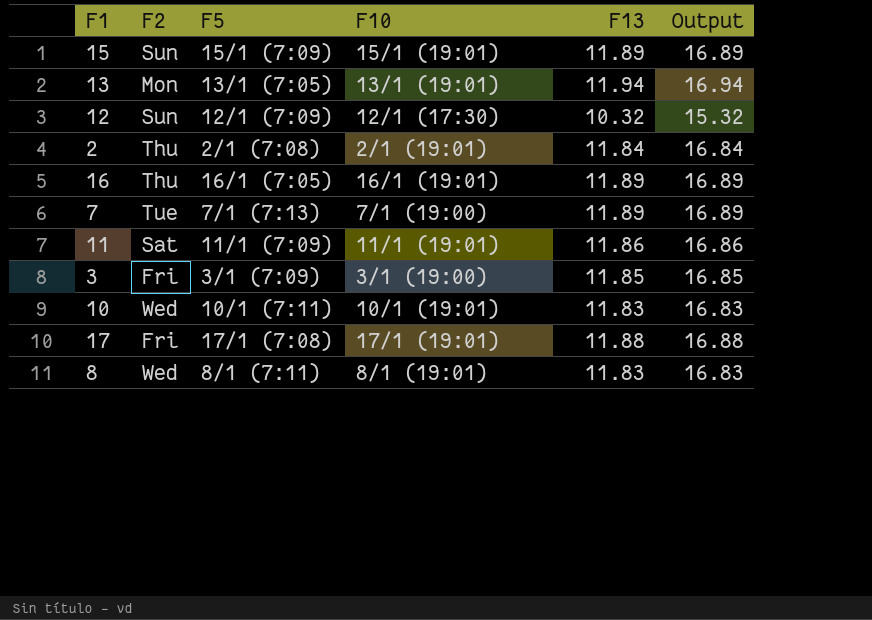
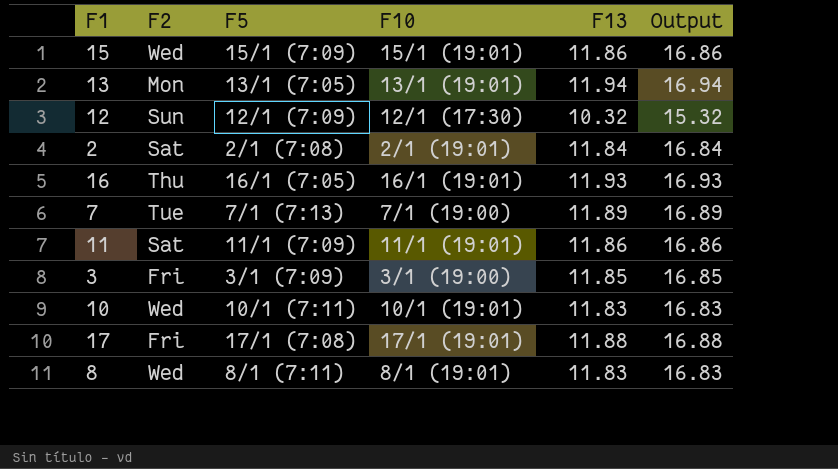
15 | F2: Sun -> Wed
15 | F13: 11.89 -> 11.86
15 | Output: 16.89 -> 16.86
2 | F2: Thu -> Sat
16 | F13: 11.89 -> 11.93
16 | Output: 16.89 -> 16.93

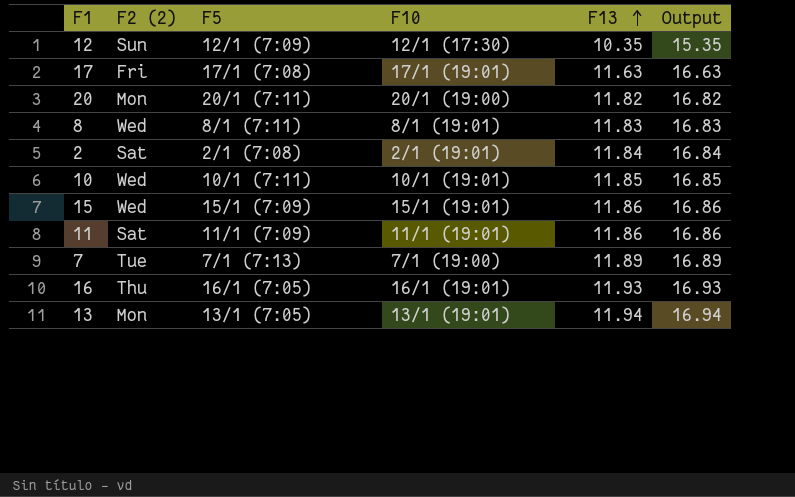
row order: none -> F13 ascending
column name: F2 -> F2 (2)
row 3: Fri | 3/1 (7:09) | 3/1 (19:00) | 11.85 | 16.85 -> none
12 | F13: 10.32 -> 10.35
12 | Output: 15.32 -> 15.35
17 | F13: 11.88 -> 11.63
17 | Output: 16.88 -> 16.63
row 20: none -> Mon | 20/1 (7:11) | 20/1 (19:00) | 11.82 | 16.82
10 | F13: 11.83 -> 11.85
10 | Output: 16.83 -> 16.85

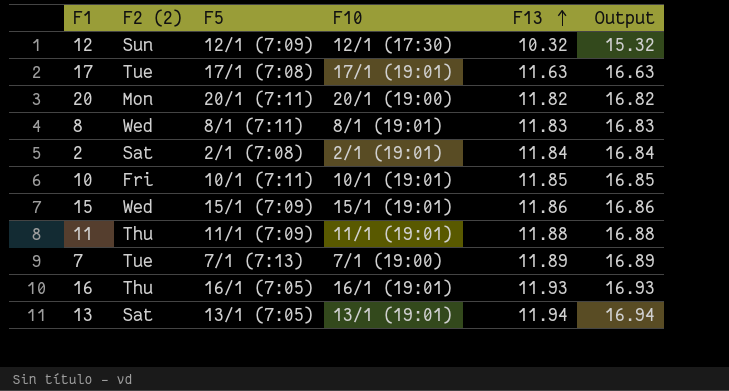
12 | F13: 10.35 -> 10.32
12 | Output: 15.35 -> 15.32
17 | F2 (2): Fri -> Tue
10 | F2 (2): Wed -> Fri
11 | F2 (2): Sat -> Thu
11 | F13: 11.86 -> 11.88
11 | Output: 16.86 -> 16.88
13 | F2 (2): Mon -> Sat

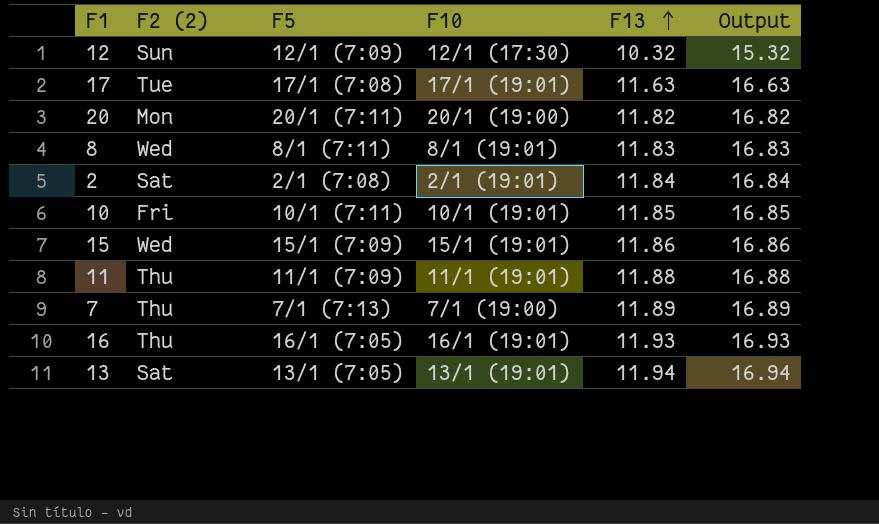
7 | F2 (2): Tue -> Thu

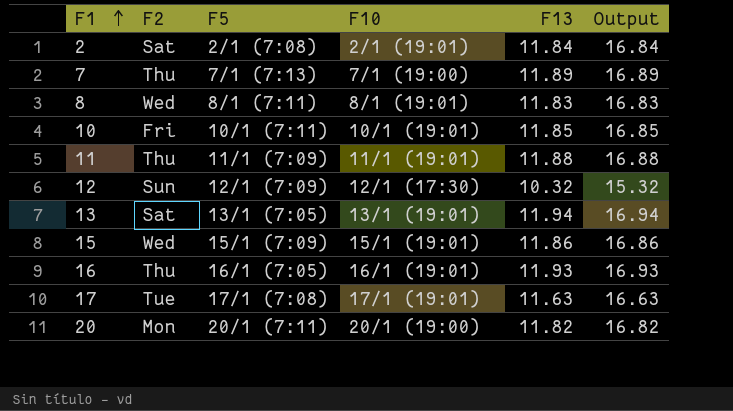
row order: F13 ascending -> F1 ascending
column name: F2 (2) -> F2

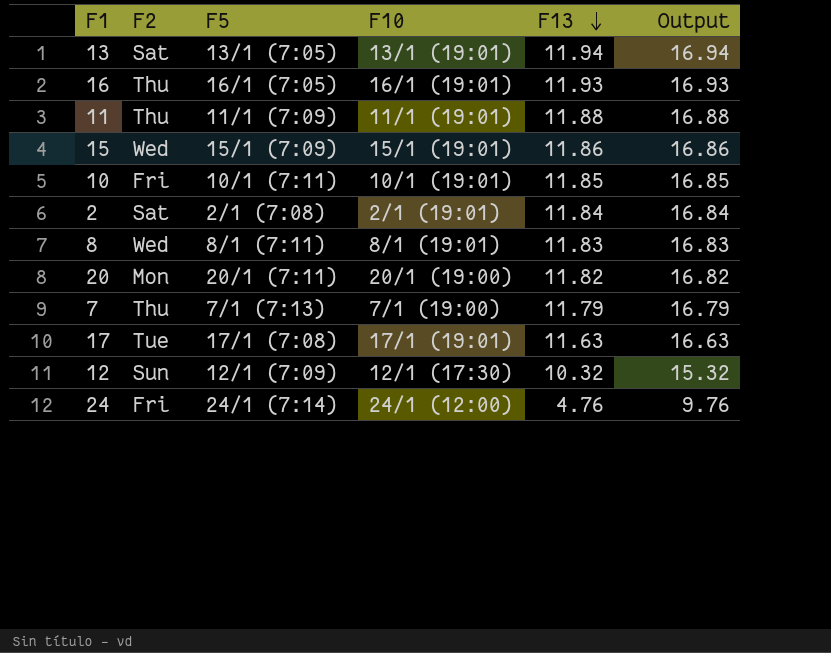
row order: F1 ascending -> F13 descending
7 | F13: 11.89 -> 11.79
7 | Output: 16.89 -> 16.79
row 24: none -> Fri | 24/1 (7:14) | 24/1 (12:00) | 4.76 | 9.76

